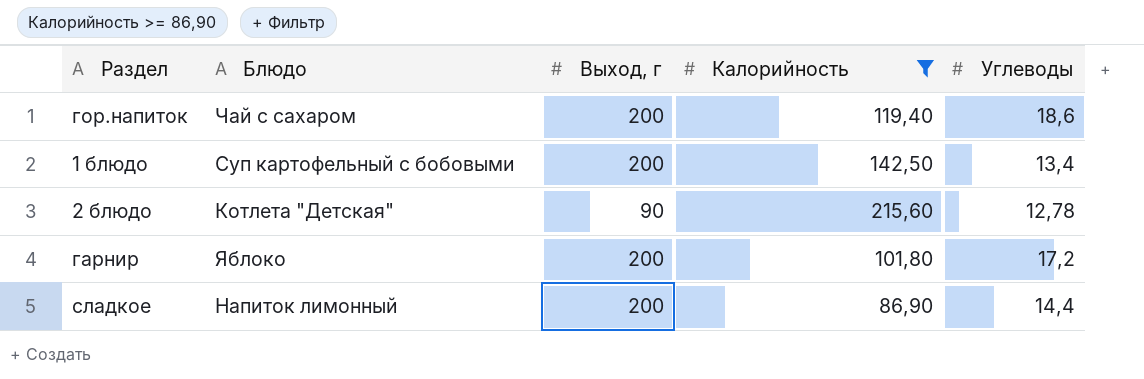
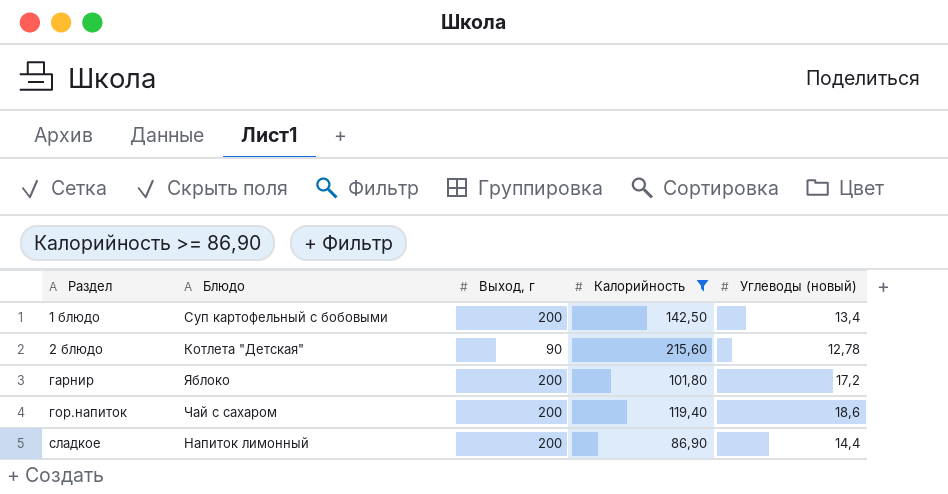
row order: none -> Раздел ascending
column name: Углеводы -> Углеводы (новый)

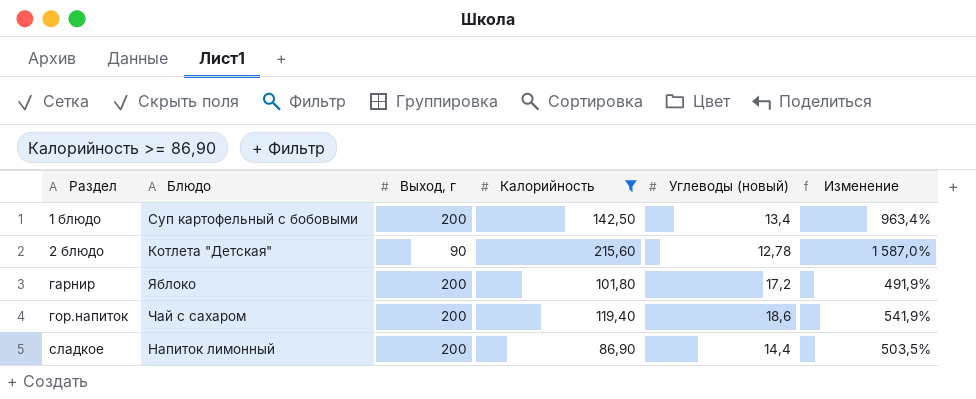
column Изменение | formula: none -> ([Калорийность] - [Углеводы (новый)]) / [Углеводы (новый)]

